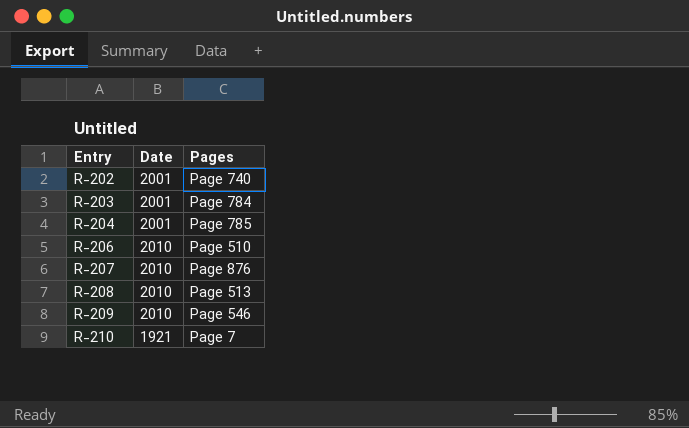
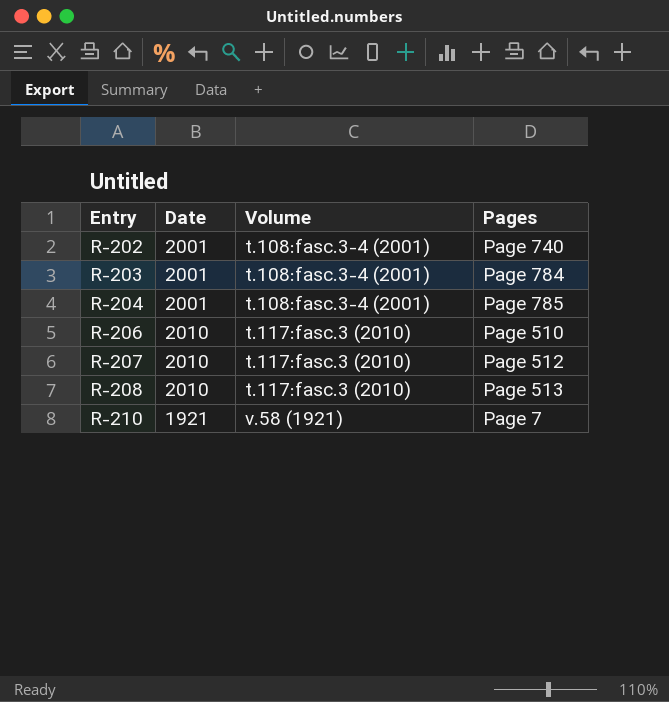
column Volume | position: none -> 3
row R-209: 2010 | Page 546 -> none
R-207 | Pages: Page 876 -> Page 512

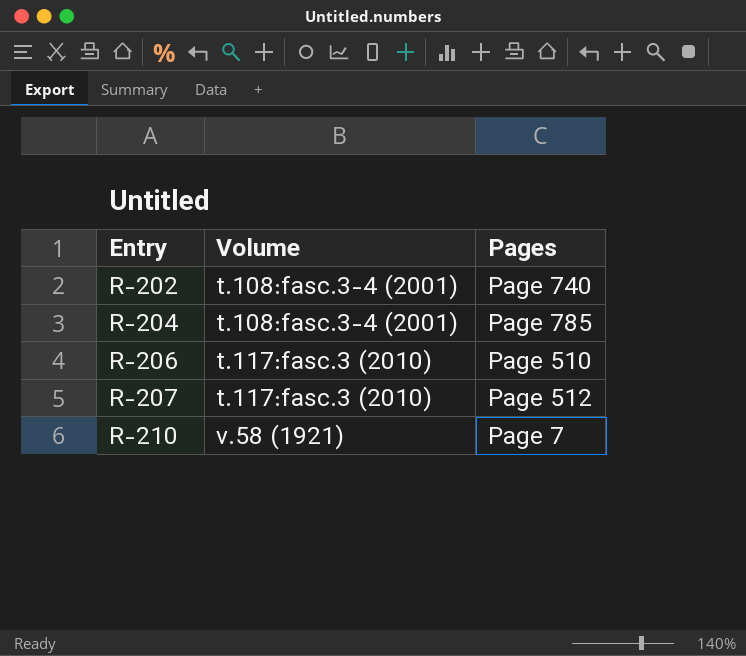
column Date | position: 2 -> none
row R-203: 2001 | t.108:fasc.3-4 (2001) | Page 784 -> none
row R-208: 2010 | t.117:fasc.3 (2010) | Page 513 -> none

